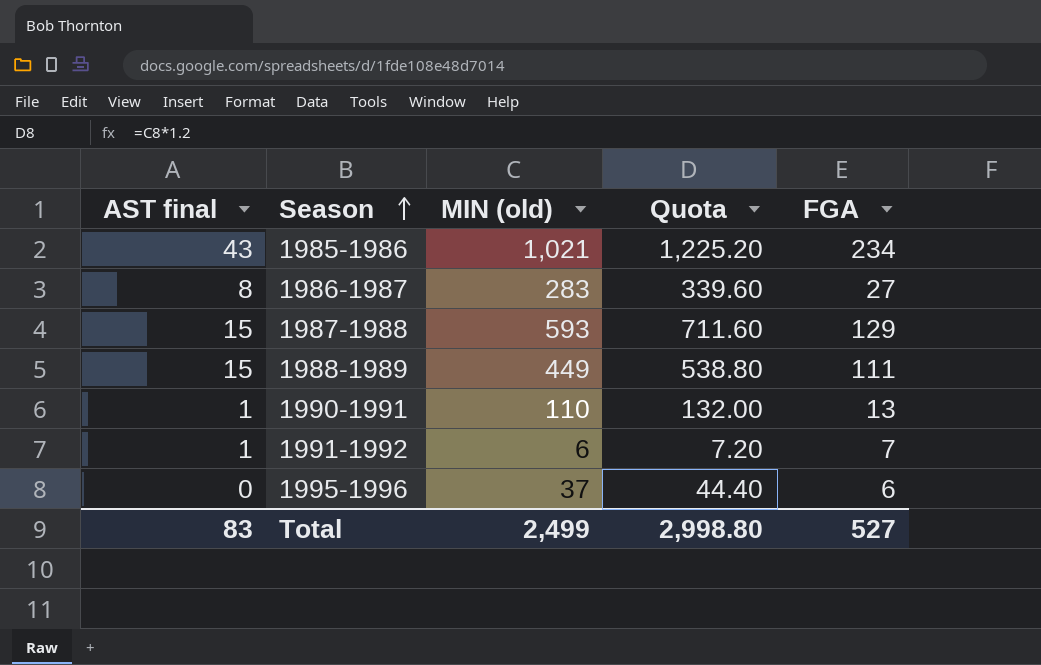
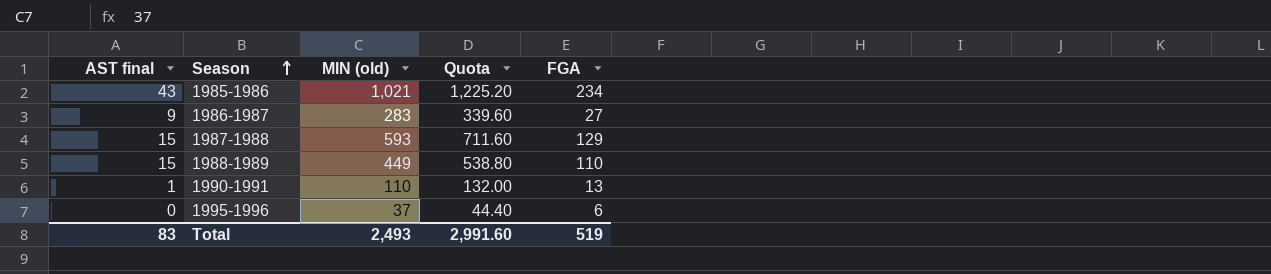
row 1991-1992: 1 | 6 | 7.20 | 7 -> none
1986-1987 | AST final: 8 -> 9
1988-1989 | FGA: 111 -> 110
Total | MIN (old): 2,499 -> 2,493
Total | Quota: 2,998.80 -> 2,991.60
Total | FGA: 527 -> 519

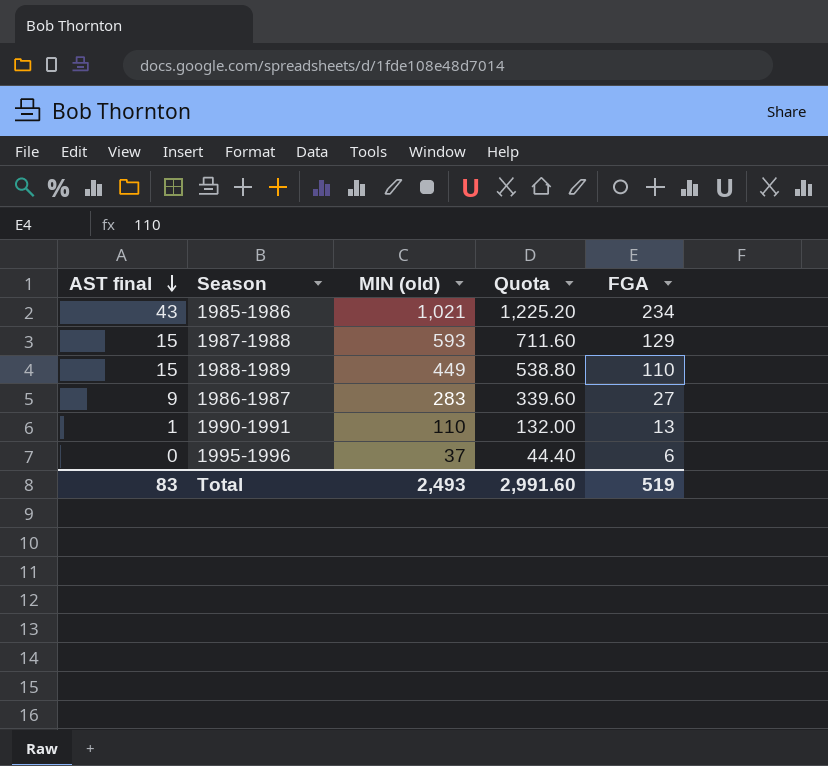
row order: Season ascending -> AST final descending

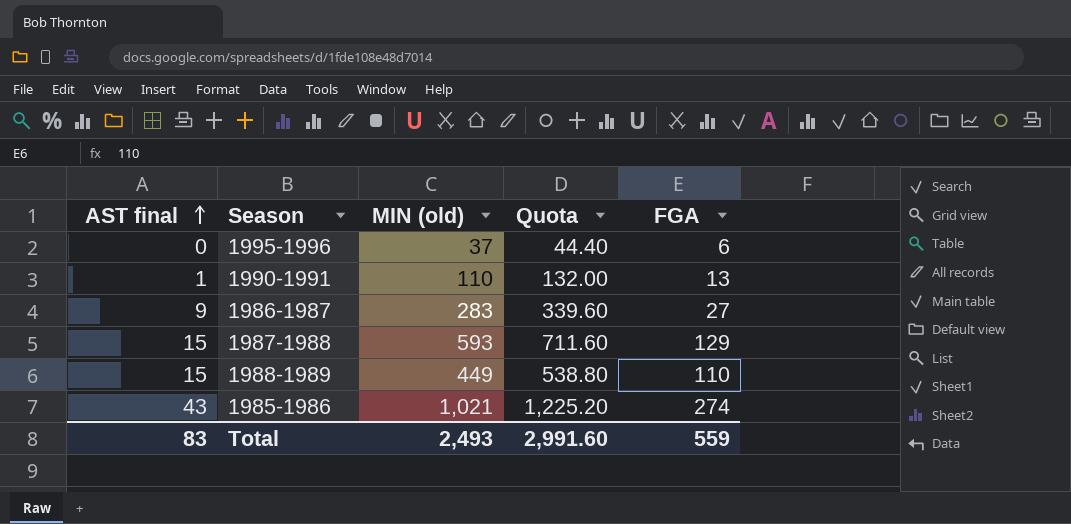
row order: AST final descending -> AST final ascending
1985-1986 | FGA: 234 -> 274
Total | FGA: 519 -> 559

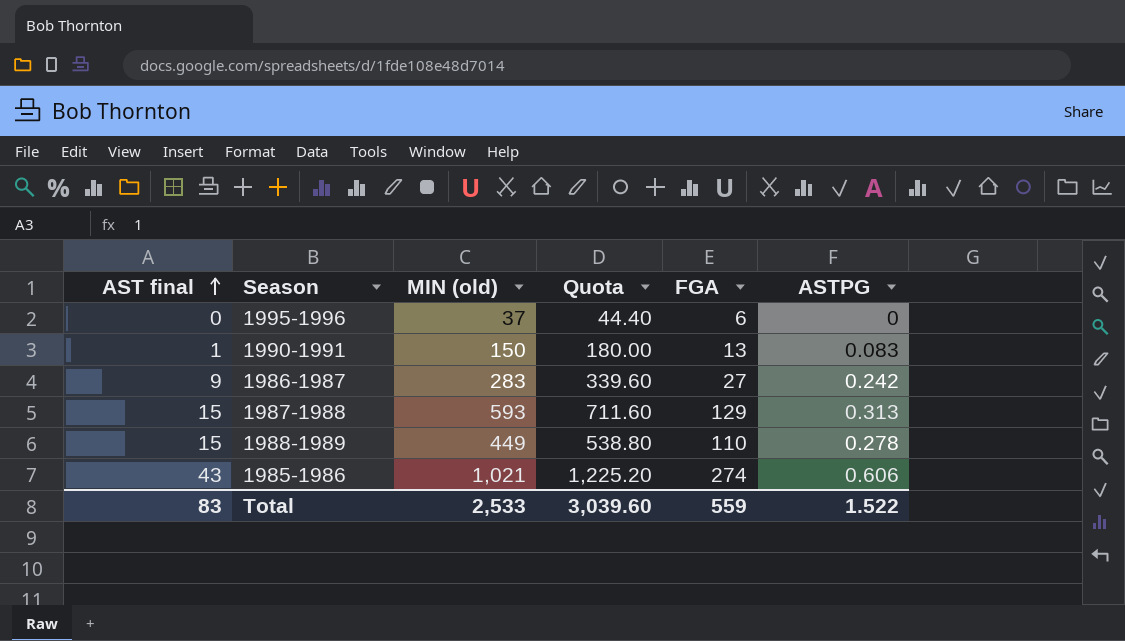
column ASTPG | position: none -> 6
1990-1991 | MIN (old): 110 -> 150
1990-1991 | Quota: 132.00 -> 180.00
Total | MIN (old): 2,493 -> 2,533
Total | Quota: 2,991.60 -> 3,039.60

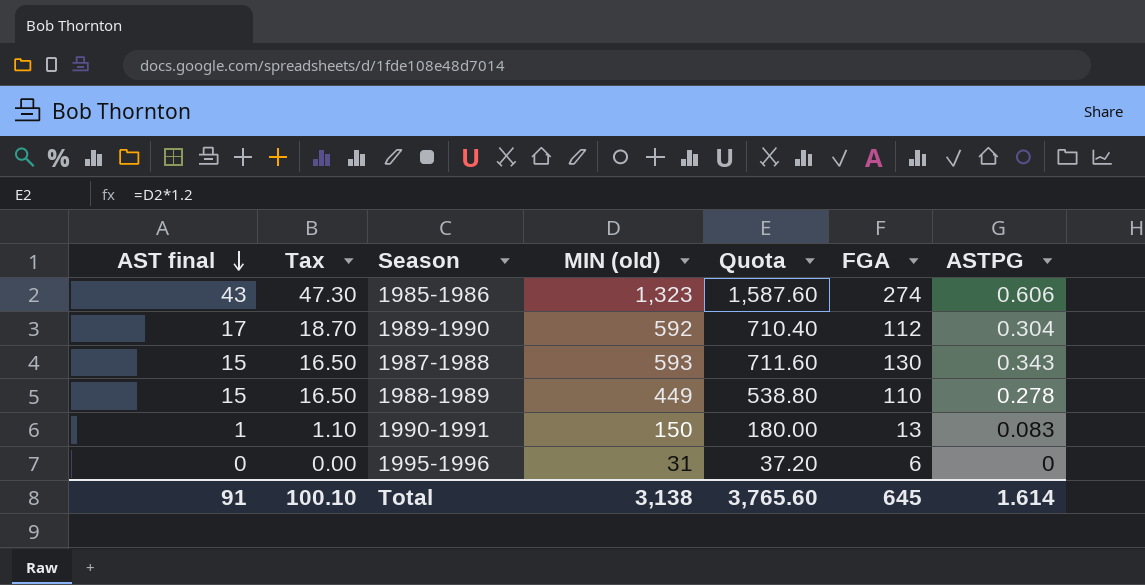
row order: AST final ascending -> AST final descending
column Tax | formula: none -> [AST final] * 1.1
row 1986-1987: 9 | 283 | 339.60 | 27 | 0.242 -> none
1985-1986 | MIN (old): 1,021 -> 1,323
1985-1986 | Quota: 1,225.20 -> 1,587.60
row 1989-1990: none -> 17 | 18.70 | 592 | 710.40 | 112 | 0.304
1987-1988 | FGA: 129 -> 130
1987-1988 | ASTPG: 0.313 -> 0.343
1995-1996 | MIN (old): 37 -> 31
1995-1996 | Quota: 44.40 -> 37.20
Total | AST final: 83 -> 91
Total | MIN (old): 2,533 -> 3,138
Total | Quota: 3,039.60 -> 3,765.60
Total | FGA: 559 -> 645
Total | ASTPG: 1.522 -> 1.614

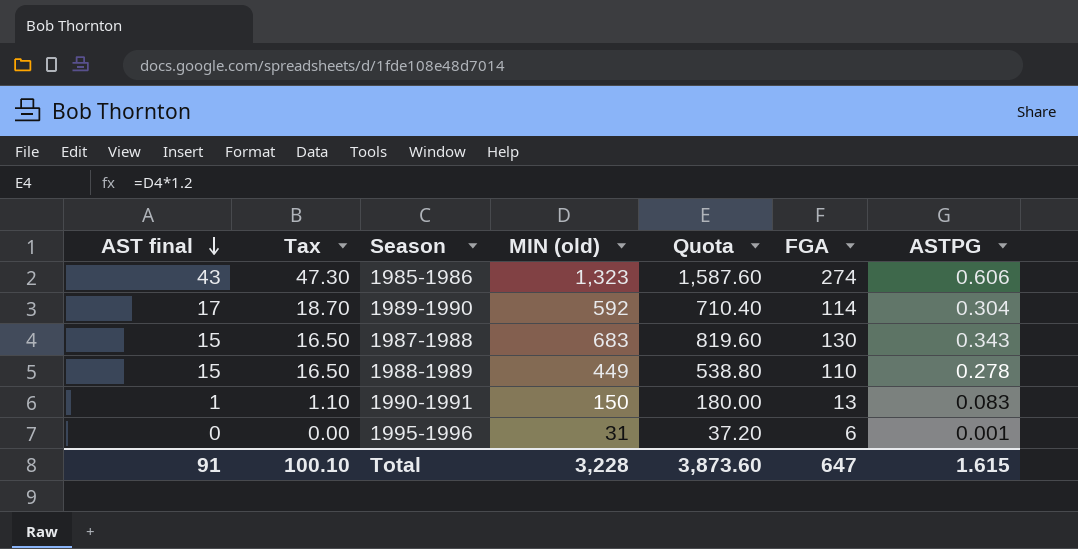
1989-1990 | FGA: 112 -> 114
1987-1988 | MIN (old): 593 -> 683
1987-1988 | Quota: 711.60 -> 819.60
1995-1996 | ASTPG: 0 -> 0.001
Total | MIN (old): 3,138 -> 3,228
Total | Quota: 3,765.60 -> 3,873.60
Total | FGA: 645 -> 647
Total | ASTPG: 1.614 -> 1.615

